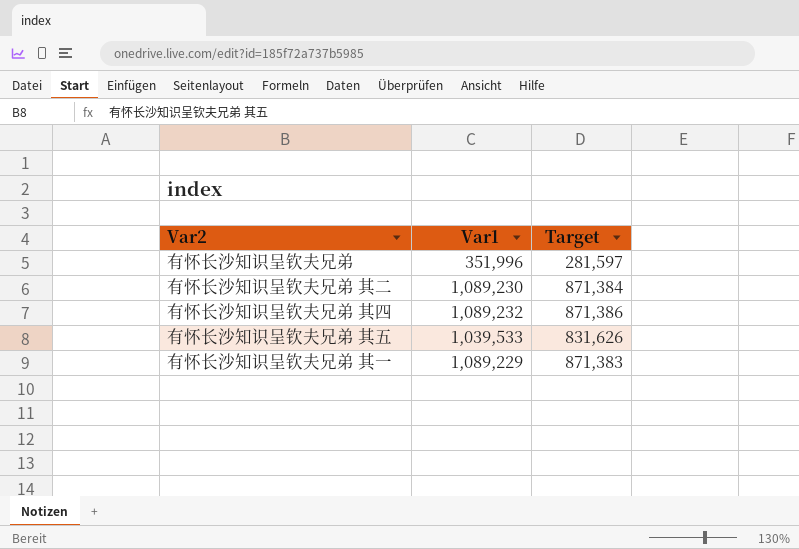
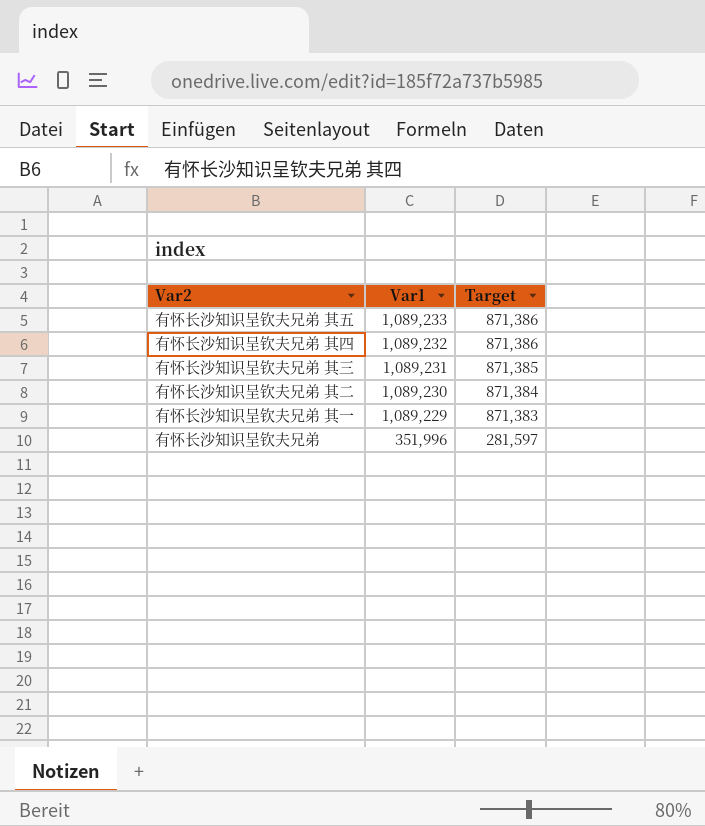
row order: none -> Var1 descending
有怀长沙知识呈钦夫兄弟 其五 | Var1: 1,039,533 -> 1,089,233
有怀长沙知识呈钦夫兄弟 其五 | Target: 831,626 -> 871,386
row 有怀长沙知识呈钦夫兄弟 其三: none -> 1,089,231 | 871,385

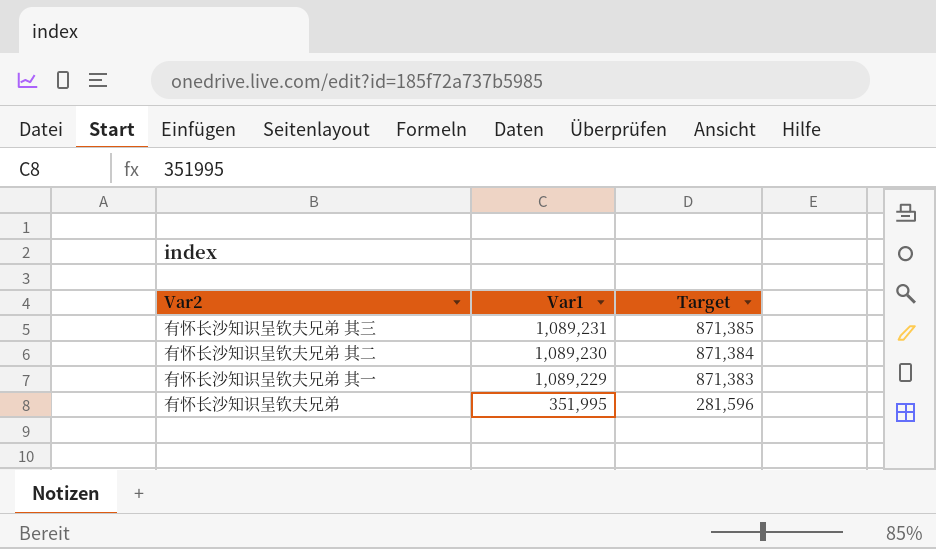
row 有怀长沙知识呈钦夫兄弟 其五: 1,089,233 | 871,386 -> none
row 有怀长沙知识呈钦夫兄弟 其四: 1,089,232 | 871,386 -> none
有怀长沙知识呈钦夫兄弟 | Var1: 351,996 -> 351,995
有怀长沙知识呈钦夫兄弟 | Target: 281,597 -> 281,596

